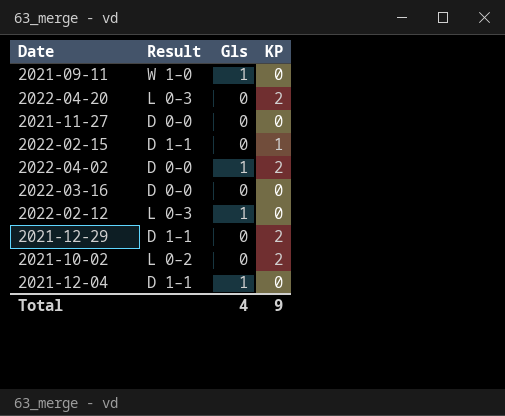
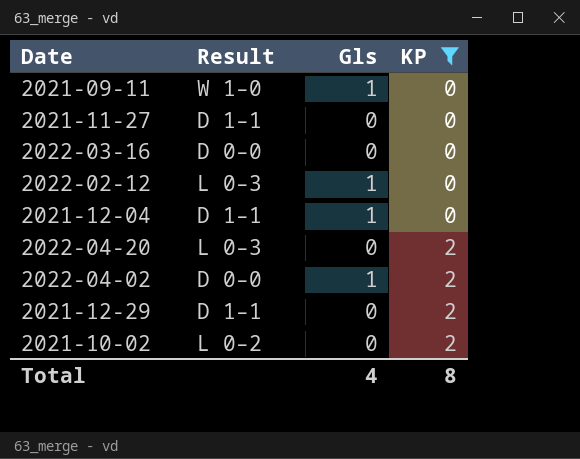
filter: none -> KP != 1
row order: none -> KP ascending
2021-11-27 | Result: D 0–0 -> D 1–1
Total | KP: 9 -> 8

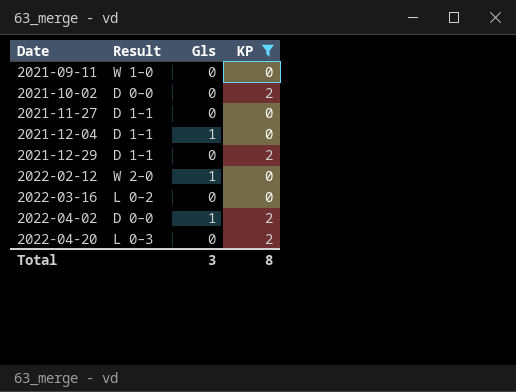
row order: KP ascending -> Date ascending
2021-09-11 | Gls: 1 -> 0
2021-10-02 | Result: L 0–2 -> D 0–0
2022-02-12 | Result: L 0–3 -> W 2–0
2022-03-16 | Result: D 0–0 -> L 0–2
Total | Gls: 4 -> 3

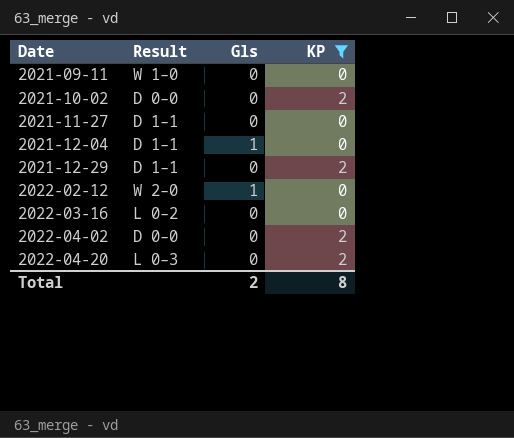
2022-04-02 | Gls: 1 -> 0
Total | Gls: 3 -> 2

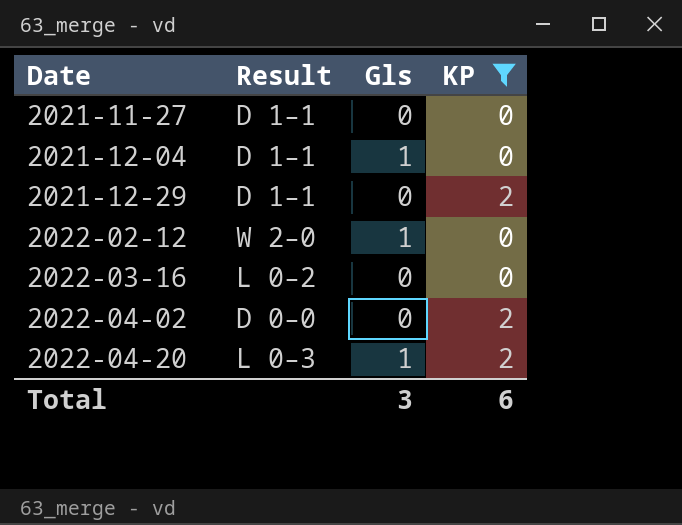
row 2021-09-11: W 1–0 | 0 | 0 -> none
row 2021-10-02: D 0–0 | 0 | 2 -> none
2022-04-20 | Gls: 0 -> 1
Total | Gls: 2 -> 3
Total | KP: 8 -> 6

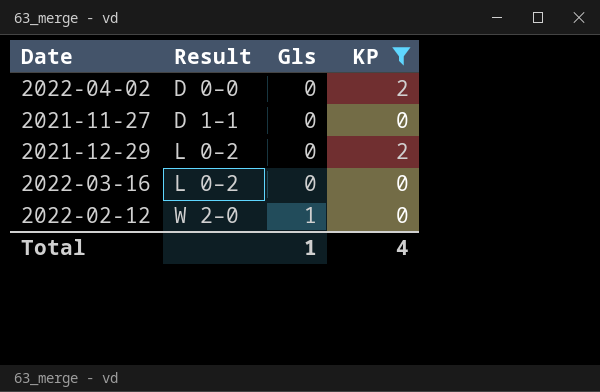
row order: Date ascending -> Result ascending
row 2021-12-04: D 1–1 | 1 | 0 -> none
row 2022-04-20: L 0–3 | 1 | 2 -> none
2021-12-29 | Result: D 1–1 -> L 0–2
Total | Gls: 3 -> 1
Total | KP: 6 -> 4

